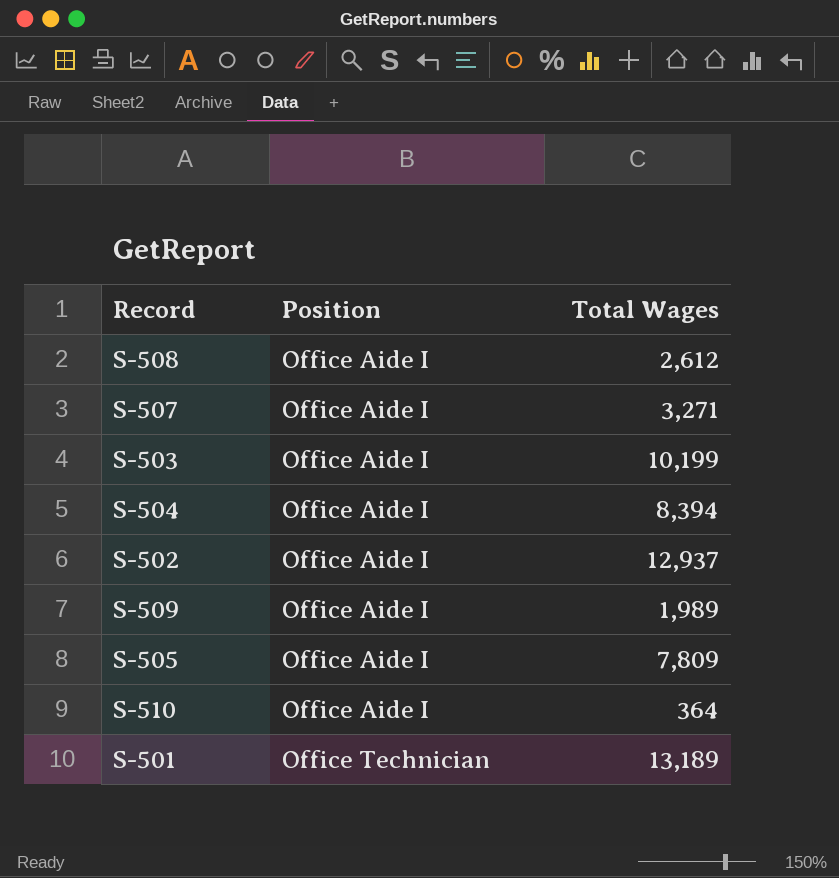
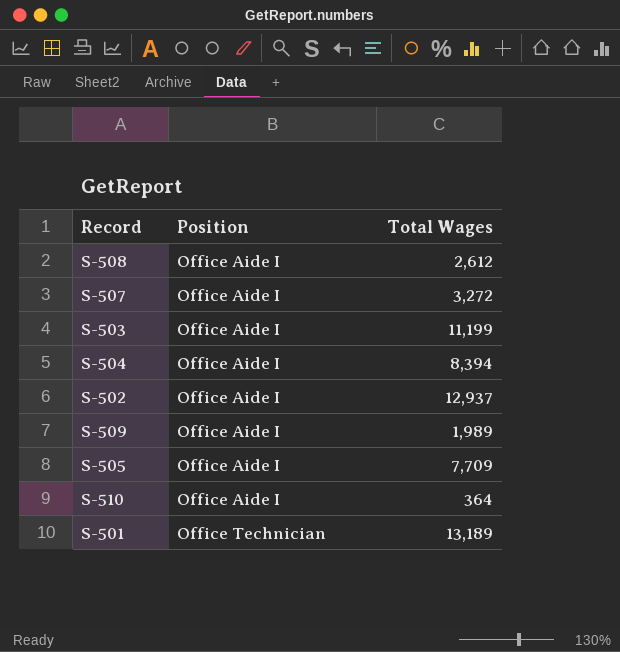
S-507 | Total Wages: 3,271 -> 3,272
S-503 | Total Wages: 10,199 -> 11,199
S-505 | Total Wages: 7,809 -> 7,709

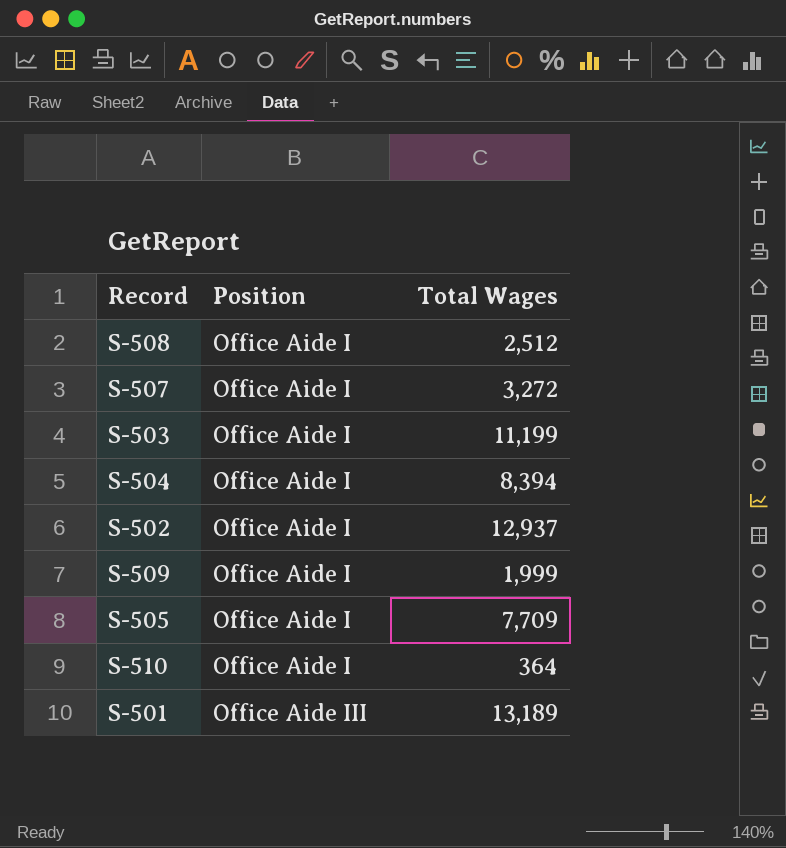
S-508 | Total Wages: 2,612 -> 2,512
S-509 | Total Wages: 1,989 -> 1,999
S-501 | Position: Office Technician -> Office Aide III

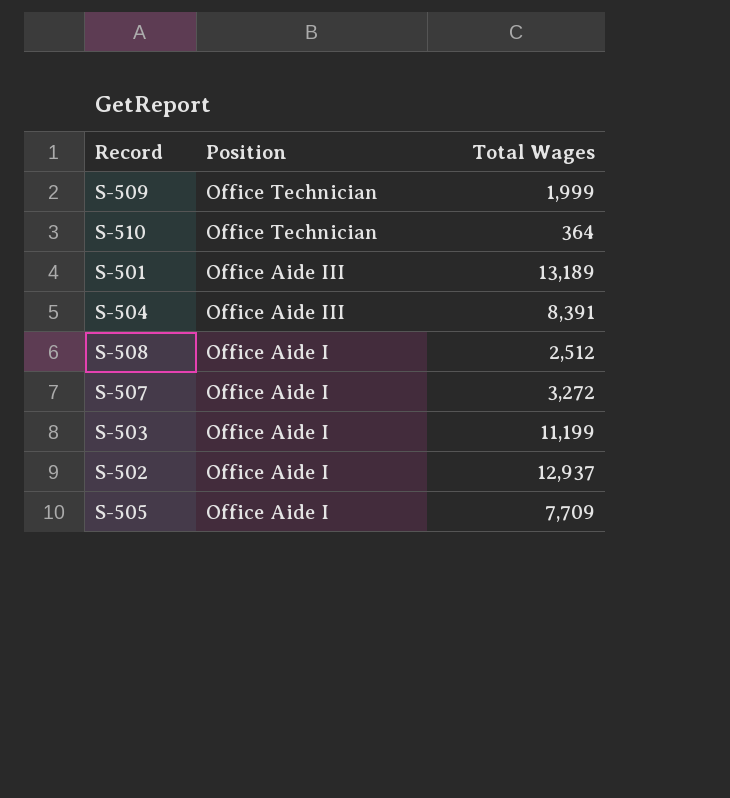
row order: Position ascending -> Position descending
S-509 | Position: Office Aide I -> Office Technician
S-510 | Position: Office Aide I -> Office Technician
S-504 | Position: Office Aide I -> Office Aide III
S-504 | Total Wages: 8,394 -> 8,391

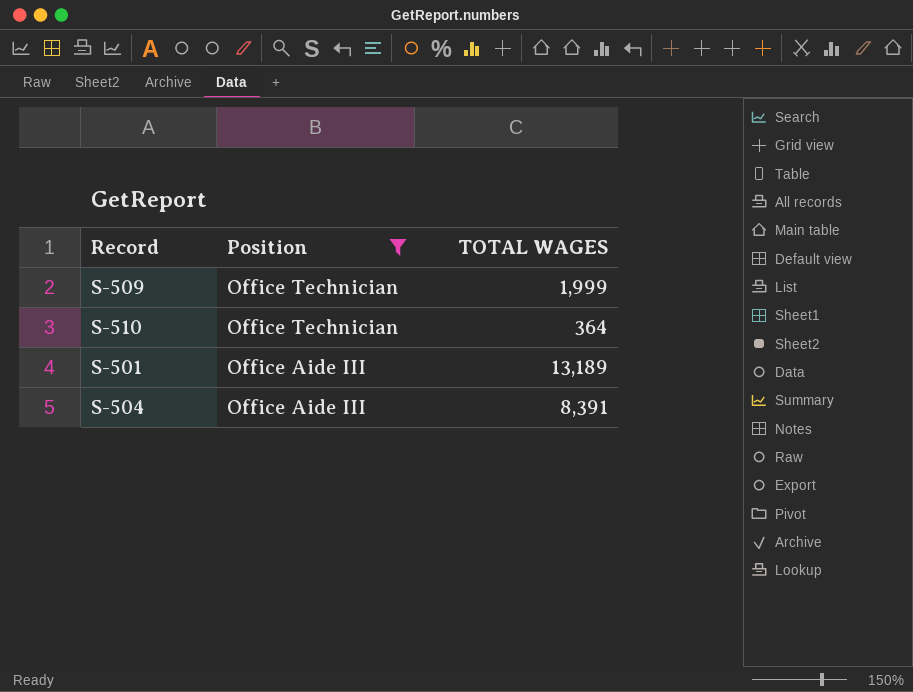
filter: none -> Position != Office Aide I
column name: Total Wages -> TOTAL WAGES

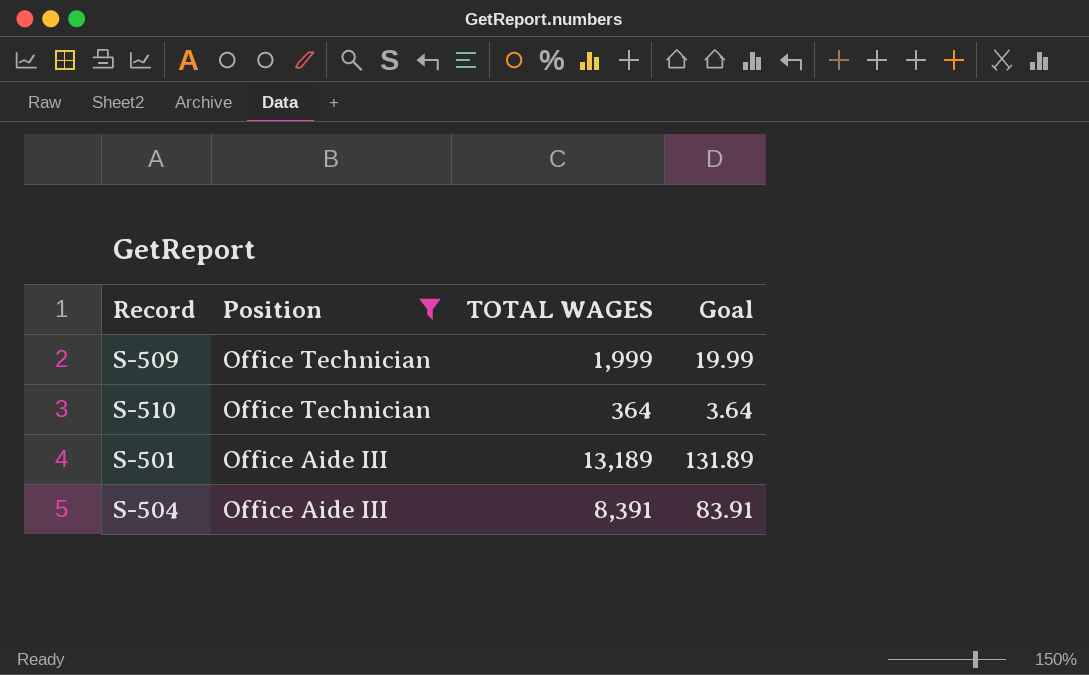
column Goal | formula: none -> [TOTAL WAGES] * 0.01

